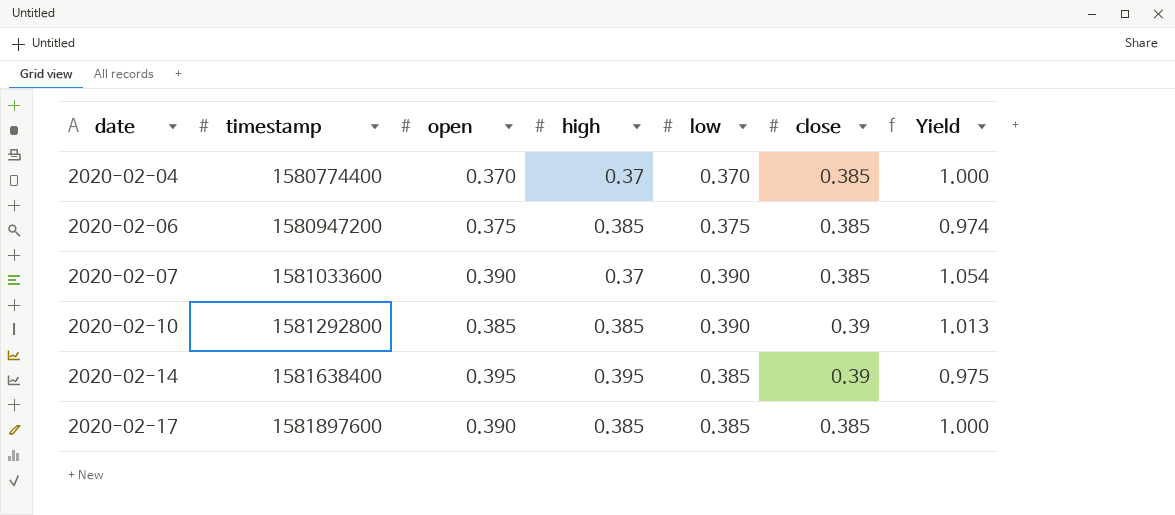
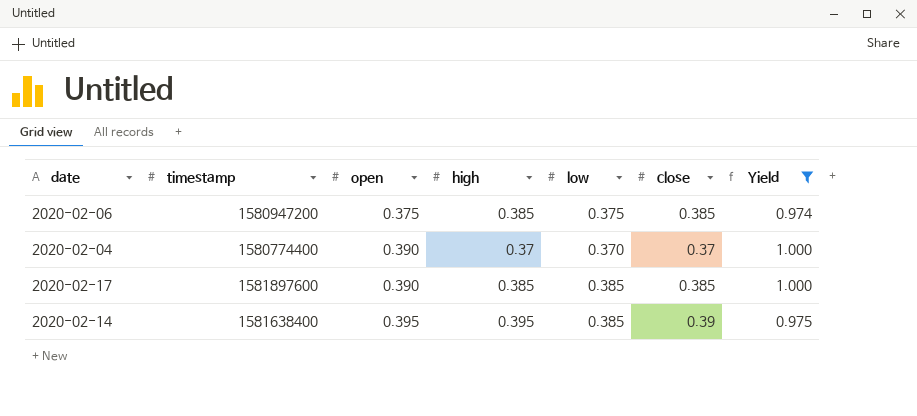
filter: none -> Yield <= 1.000
row order: date ascending -> open ascending
2020-02-04 | open: 0.370 -> 0.390
2020-02-04 | close: 0.385 -> 0.37

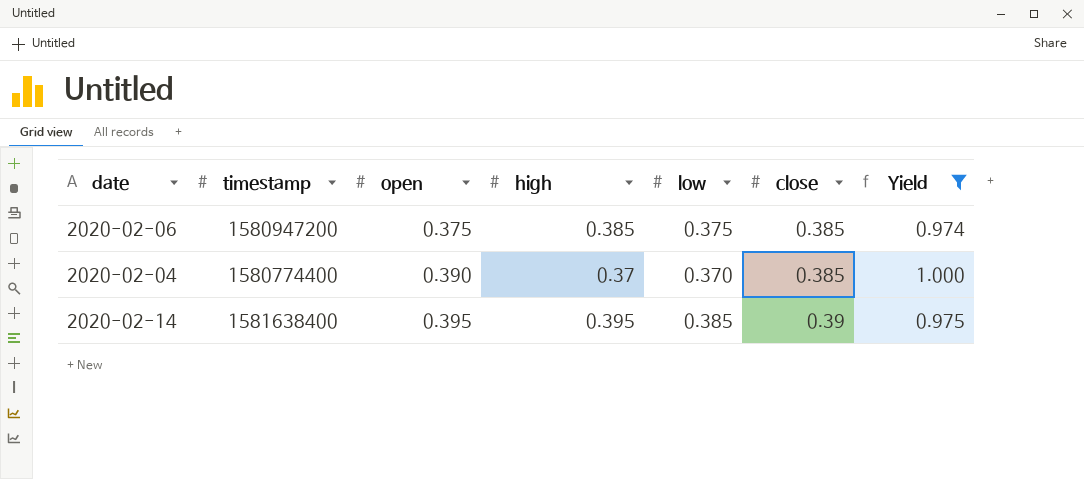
row 2020-02-17: 1581897600 | 0.390 | 0.385 | 0.385 | 0.385 | 1.000 -> none
2020-02-04 | close: 0.37 -> 0.385

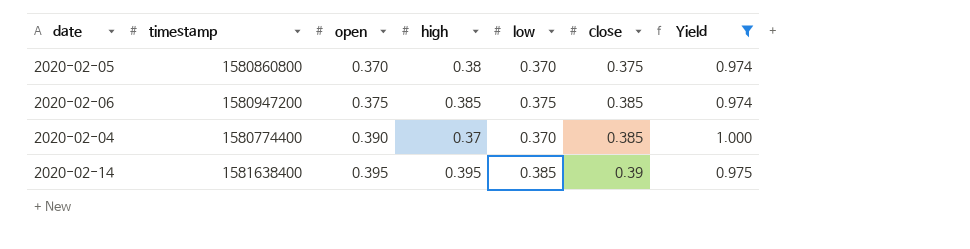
row 2020-02-05: none -> 1580860800 | 0.370 | 0.38 | 0.370 | 0.375 | 0.974

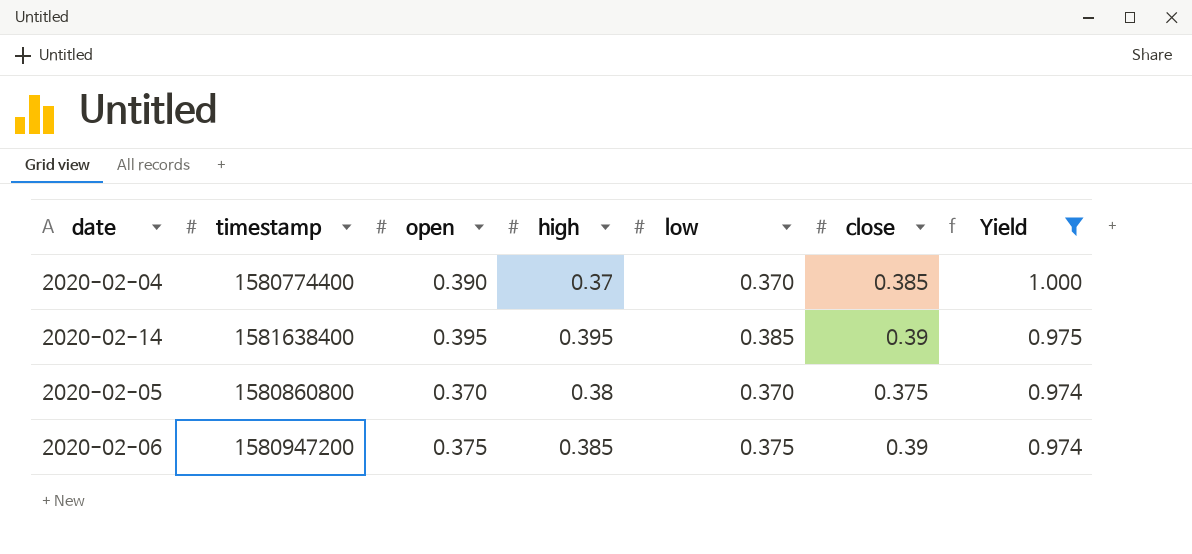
row order: open ascending -> Yield descending
2020-02-06 | close: 0.385 -> 0.39

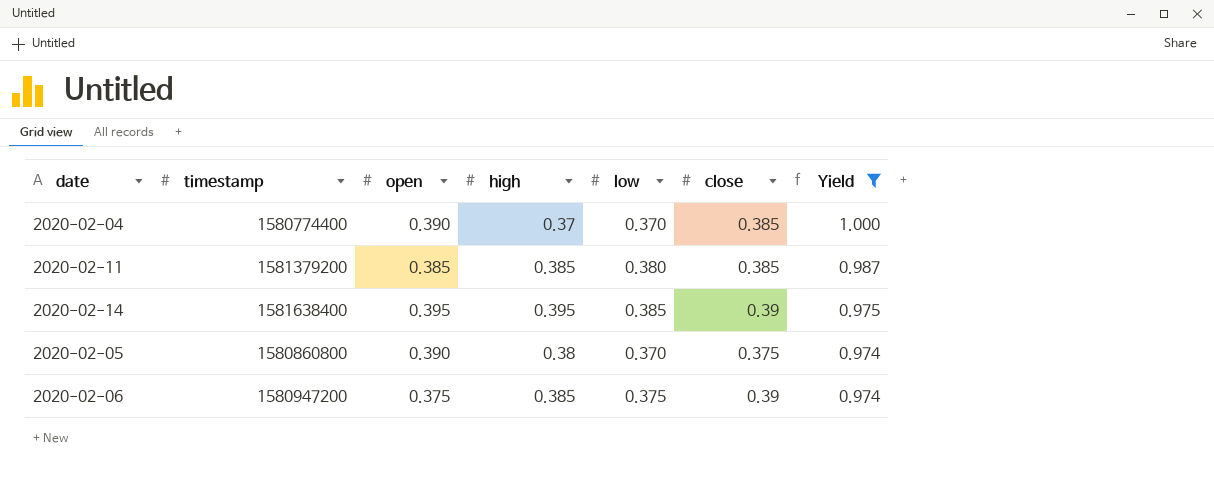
row 2020-02-11: none -> 1581379200 | 0.385 | 0.385 | 0.380 | 0.385 | 0.987
2020-02-05 | open: 0.370 -> 0.390

